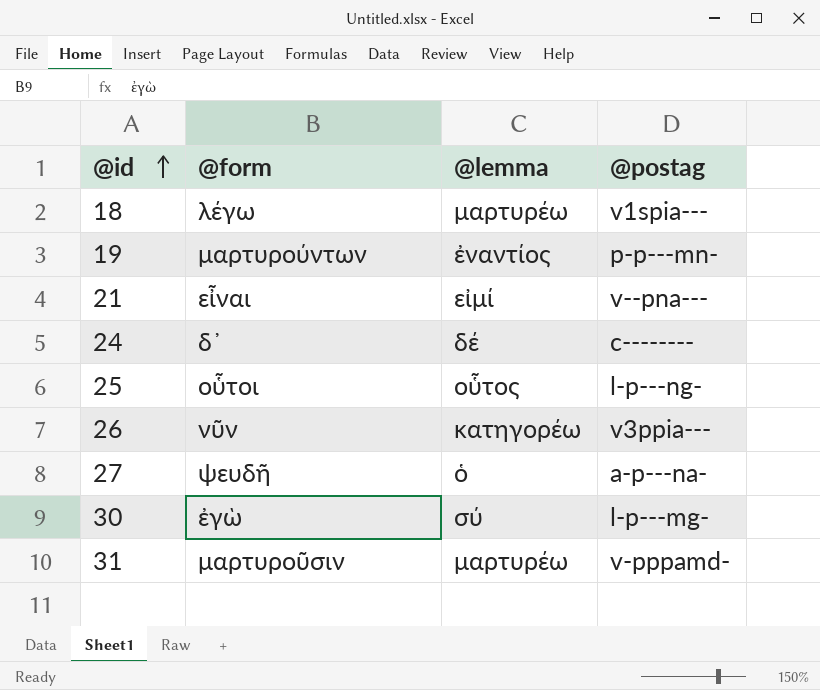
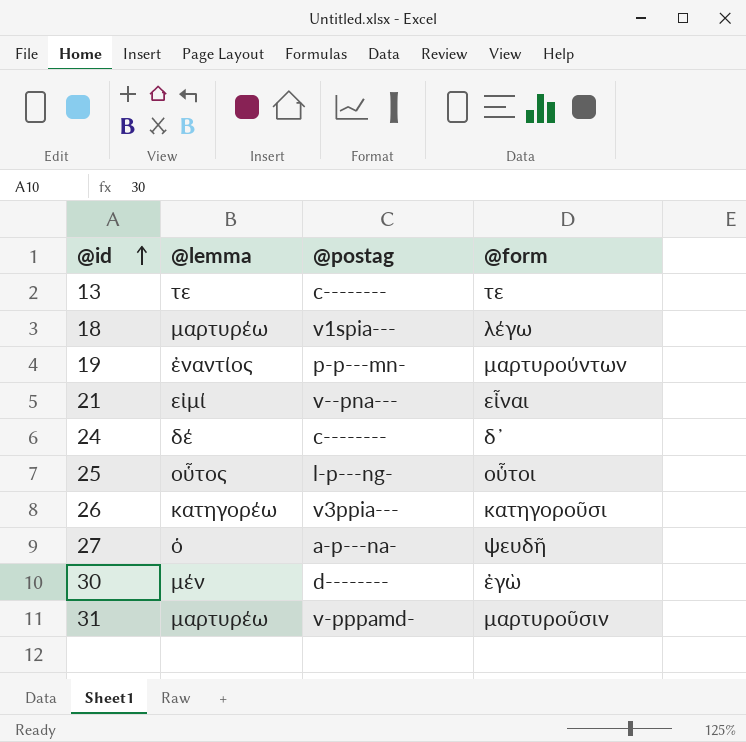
column @form | position: 2 -> 4
row 13: none -> τε | c-------- | τε
26 | @form: νῦν -> κατηγοροῦσι
30 | @lemma: σύ -> μέν
30 | @postag: l-p---mg- -> d--------

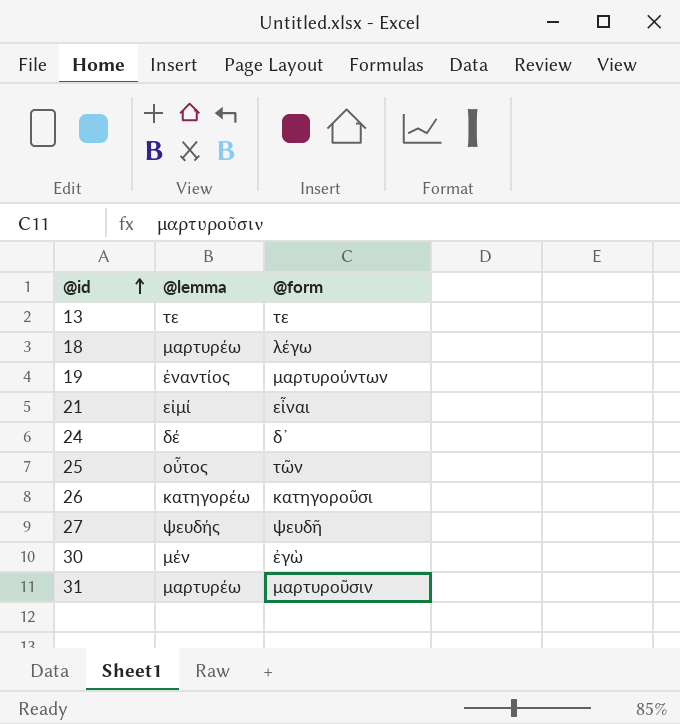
column @postag | position: 3 -> none
25 | @form: οὗτοι -> τῶν
27 | @lemma: ὁ -> ψευδής

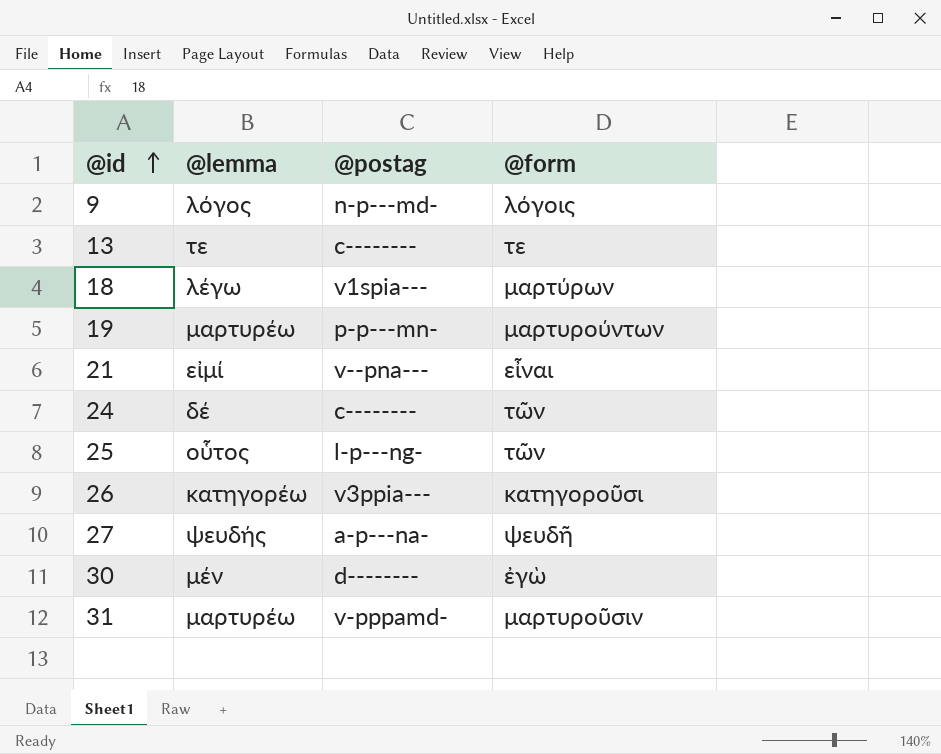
column @postag | position: none -> 3
row 9: none -> λόγος | n-p---md- | λόγοις
18 | @lemma: μαρτυρέω -> λέγω
18 | @form: λέγω -> μαρτύρων
19 | @lemma: ἐναντίος -> μαρτυρέω
24 | @form: δ᾽ -> τῶν

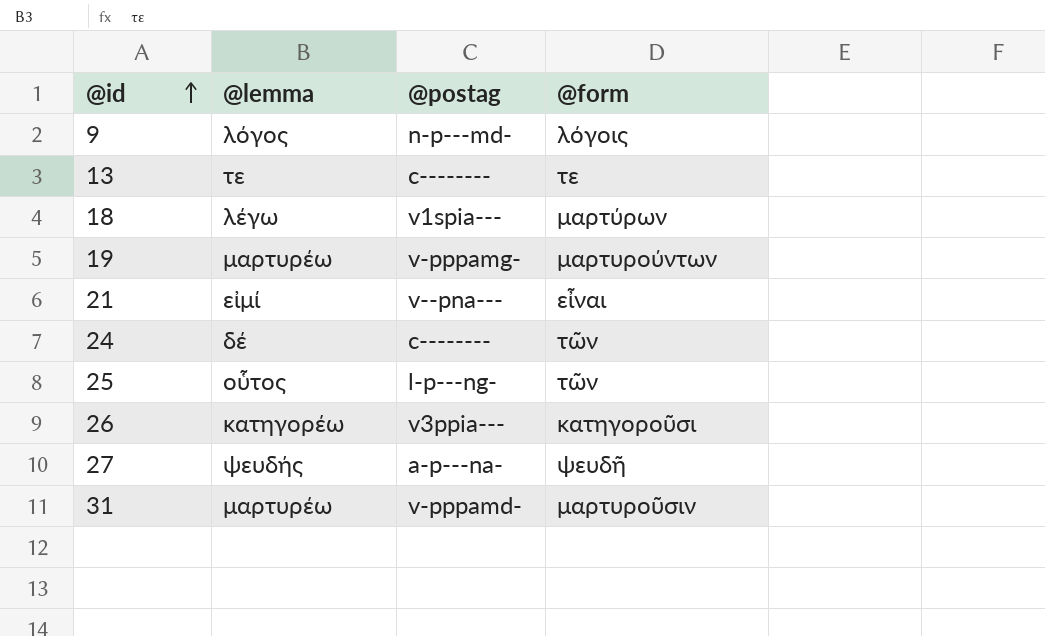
row 30: μέν | d-------- | ἐγὼ -> none
19 | @postag: p-p---mn- -> v-pppamg-

